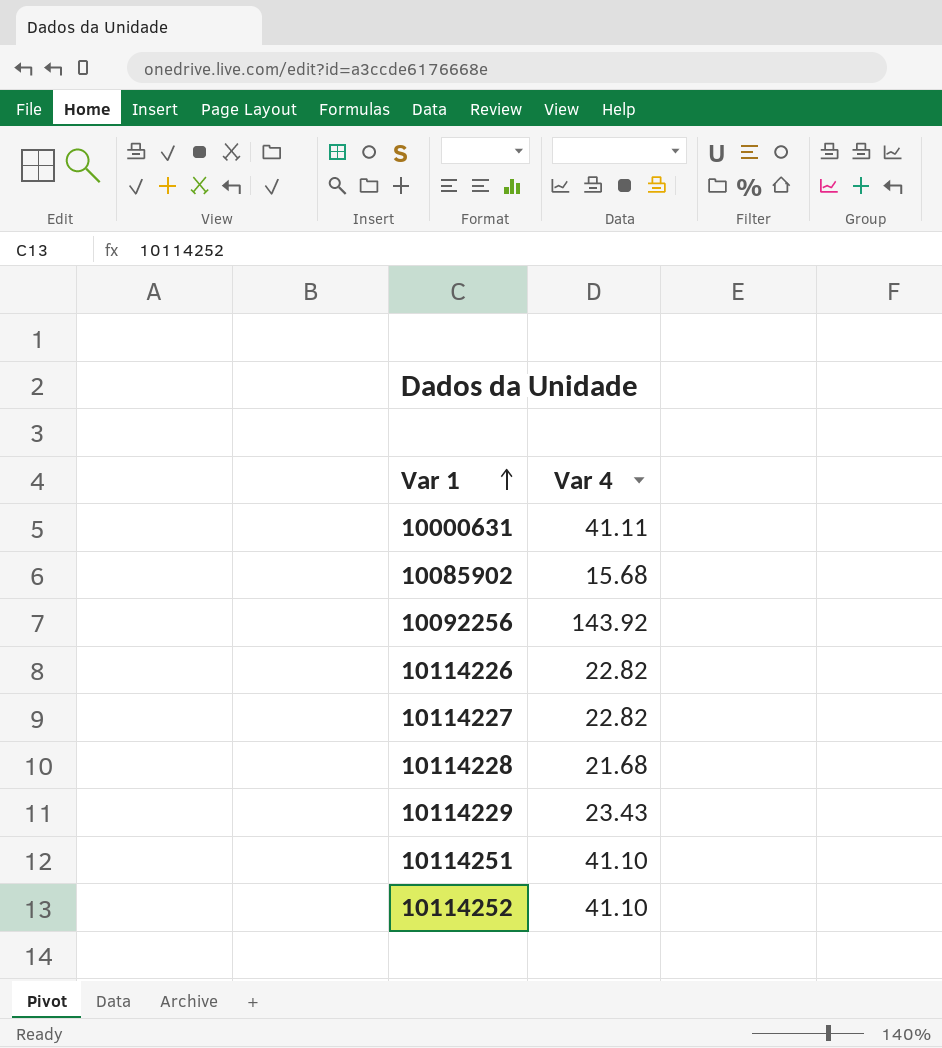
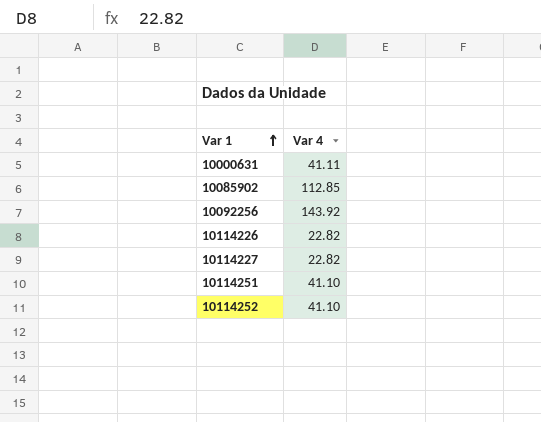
row 10114228: 21.68 -> none
row 10114229: 23.43 -> none
10085902 | Var 4: 15.68 -> 112.85

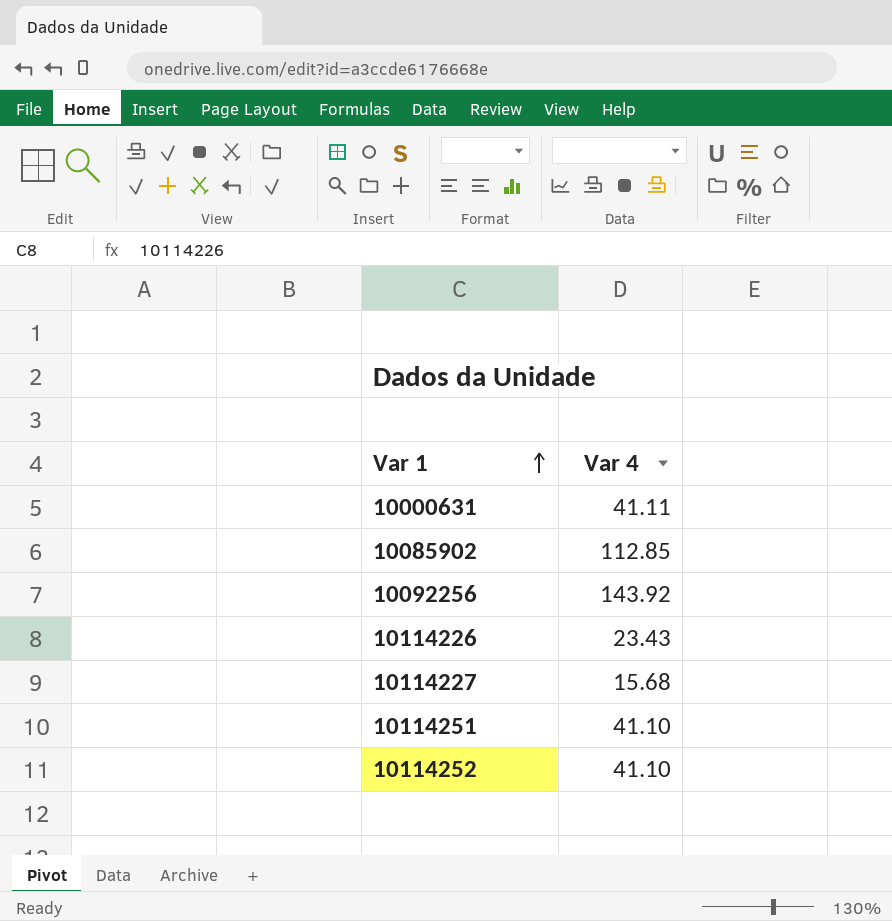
10114226 | Var 4: 22.82 -> 23.43
10114227 | Var 4: 22.82 -> 15.68

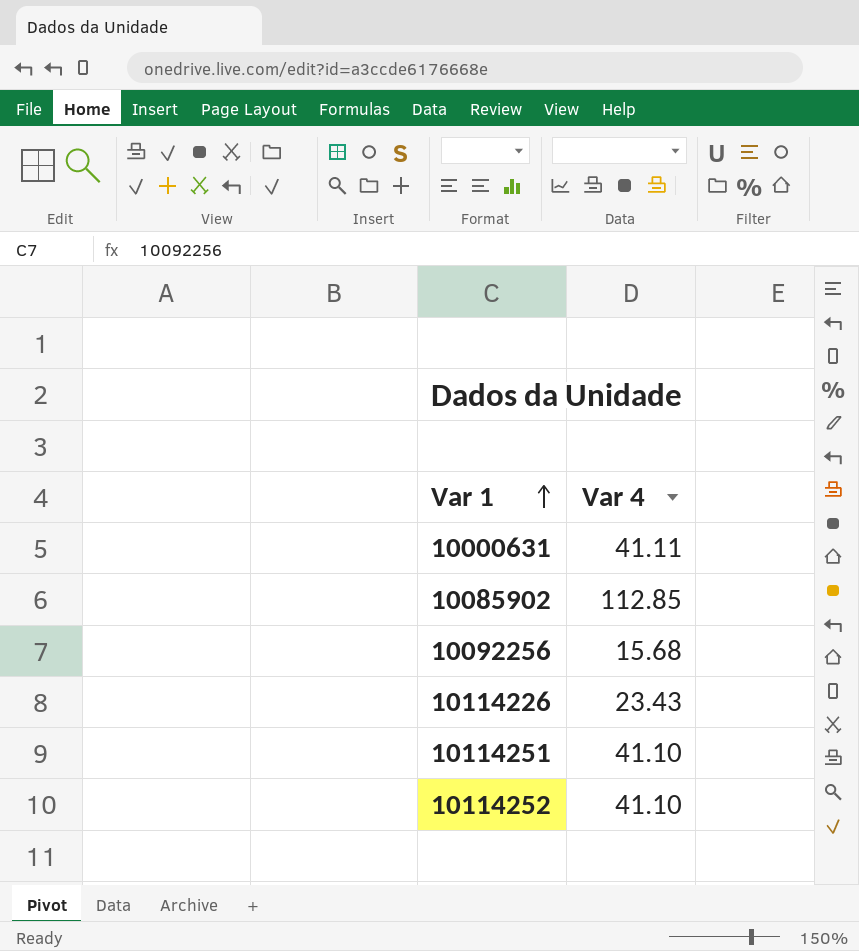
row 10114227: 15.68 -> none
10092256 | Var 4: 143.92 -> 15.68

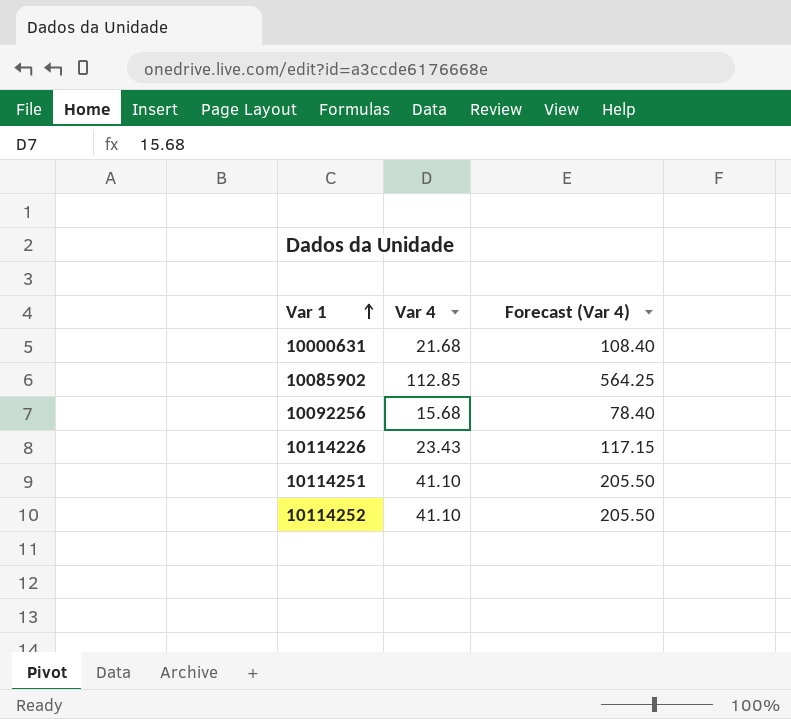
column Forecast (Var 4) | formula: none -> [Var 4] * 5
10000631 | Var 4: 41.11 -> 21.68

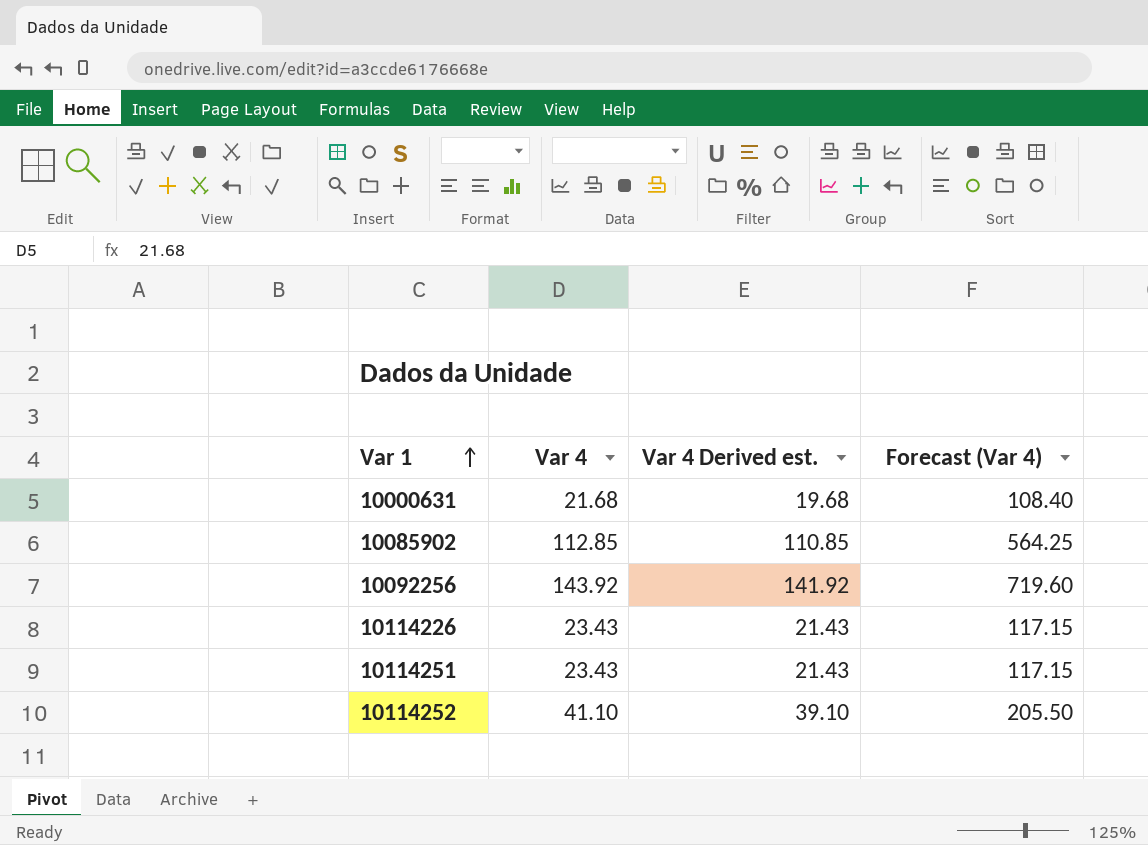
column Var 4 Derived est. | formula: none -> [Var 4] - 2
10092256 | Var 4: 15.68 -> 143.92
10092256 | Forecast (Var 4): 78.40 -> 719.60
10114251 | Var 4: 41.10 -> 23.43
10114251 | Forecast (Var 4): 205.50 -> 117.15

